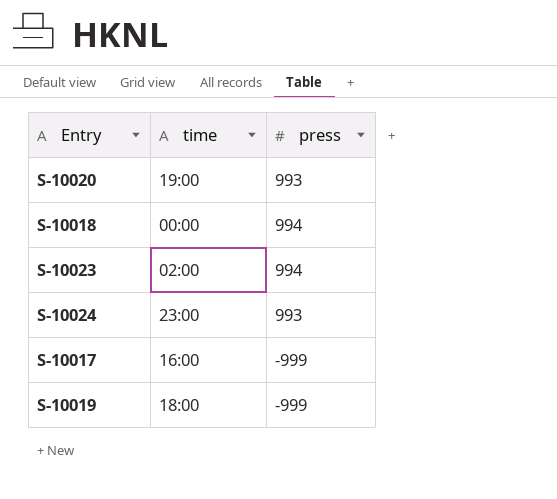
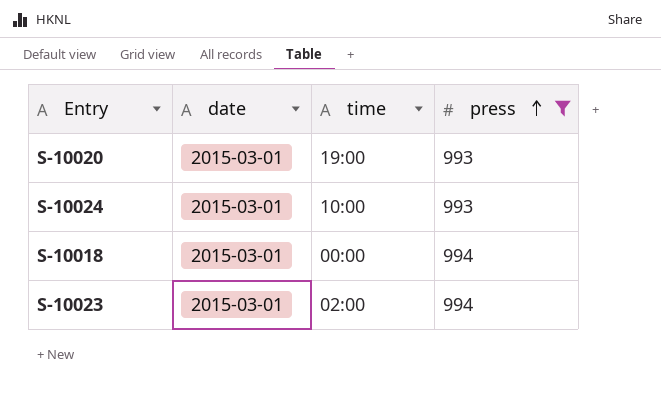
filter: none -> press != -999
row order: none -> press ascending
column date | position: none -> 2
S-10024 | time: 23:00 -> 10:00

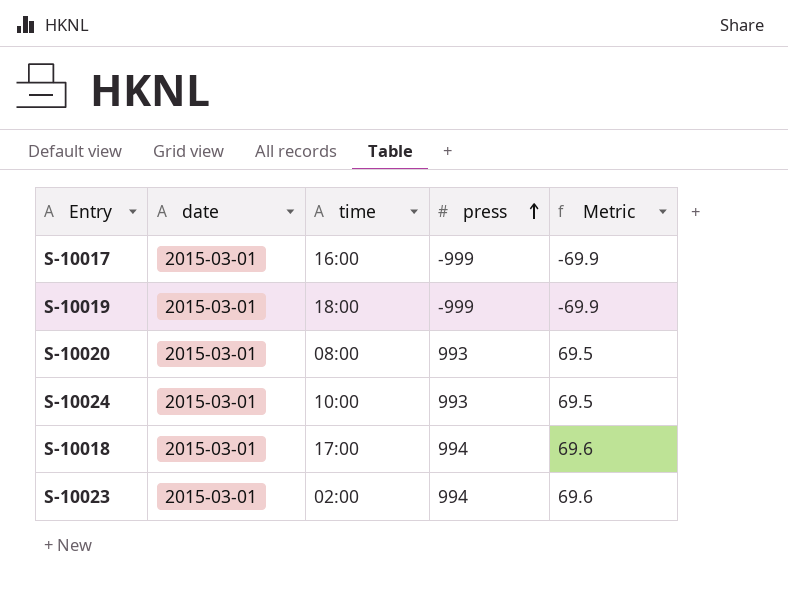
filter: press != -999 -> none
column Metric | formula: none -> [press] * 0.07
S-10020 | time: 19:00 -> 08:00
S-10018 | time: 00:00 -> 17:00

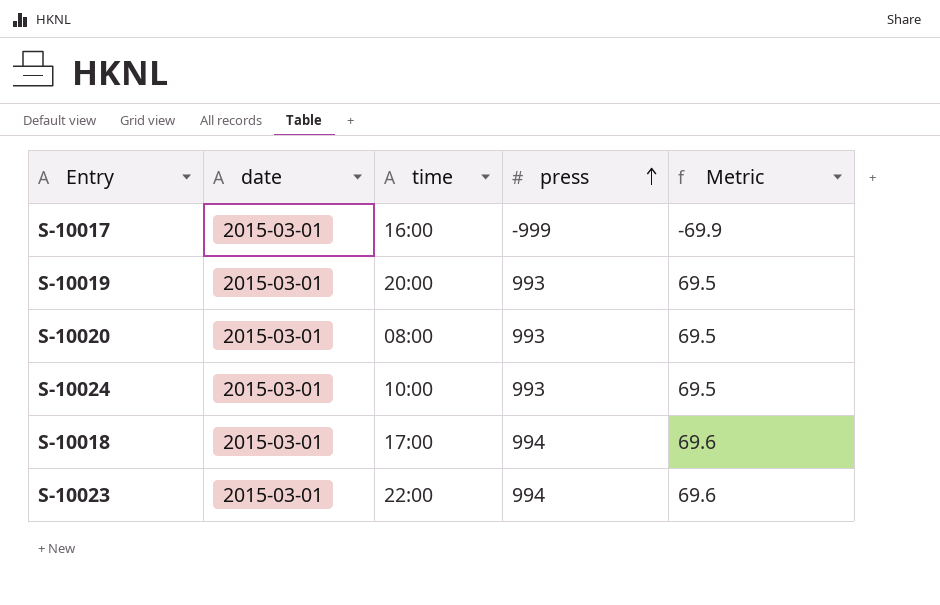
S-10019 | time: 18:00 -> 20:00
S-10019 | press: -999 -> 993
S-10019 | Metric: -69.9 -> 69.5
S-10023 | time: 02:00 -> 22:00

